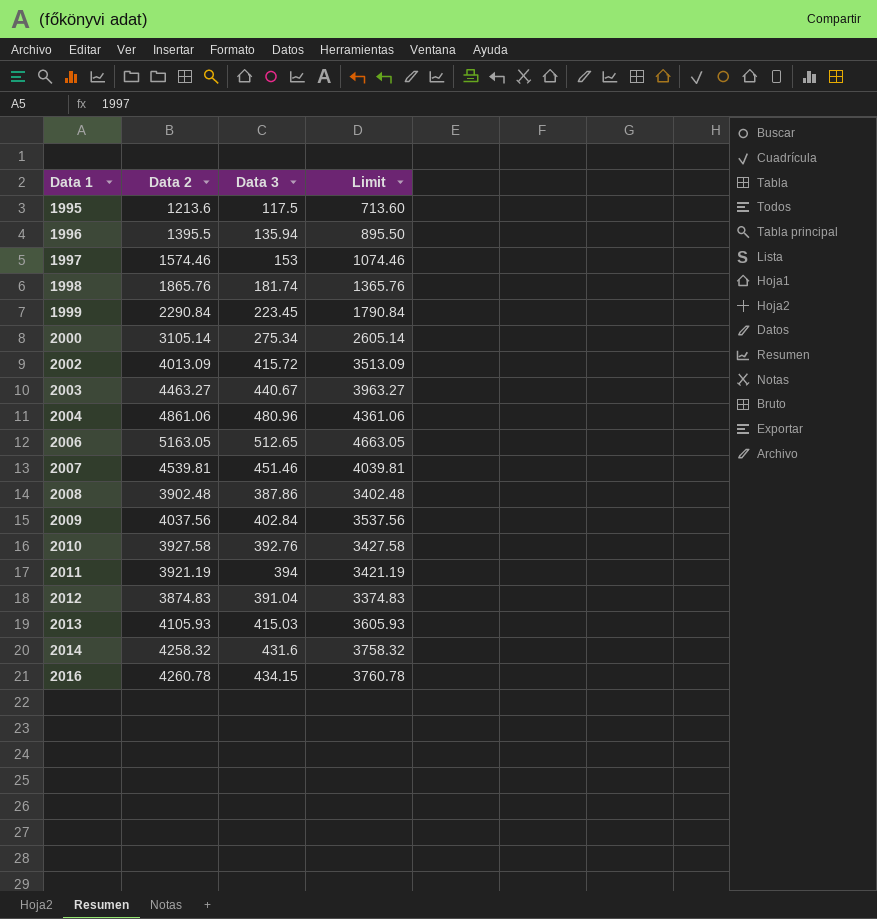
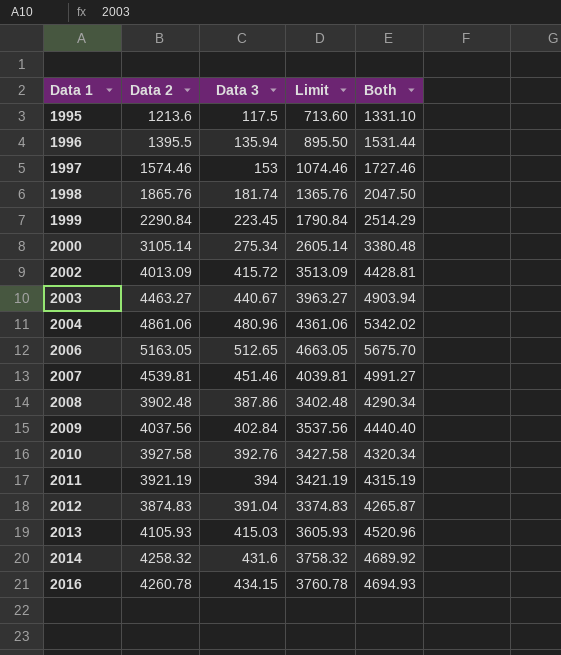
column Both | formula: none -> [Data 2] + [Data 3]

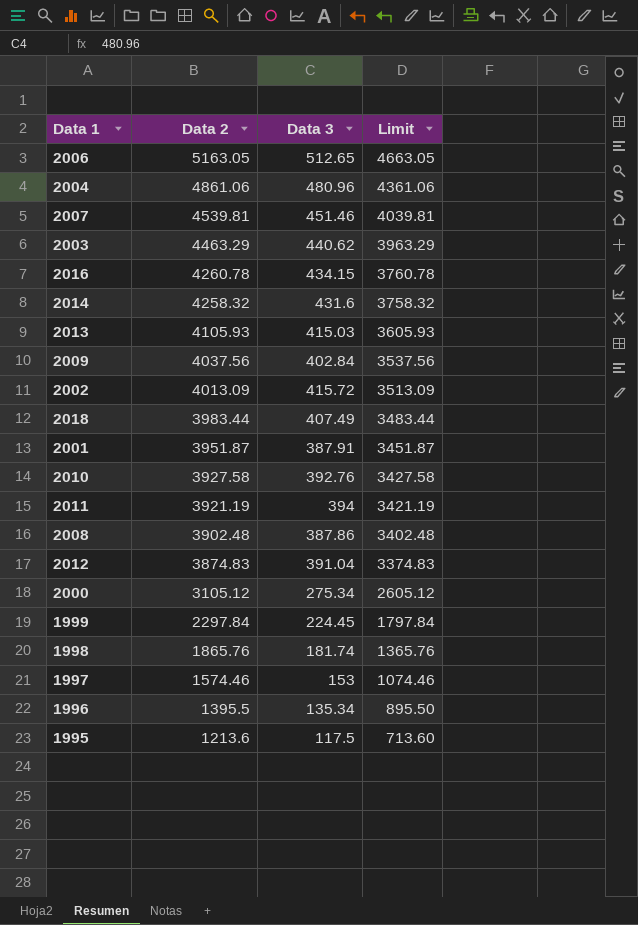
row order: Data 1 ascending -> Data 2 descending
column Both | formula: [Data 2] + [Data 3] -> none
2003 | Data 2: 4463.27 -> 4463.29
2003 | Data 3: 440.67 -> 440.62
2003 | Limit: 3963.27 -> 3963.29
row 2018: none -> 3983.44 | 407.49 | 3483.44
row 2001: none -> 3951.87 | 387.91 | 3451.87
2000 | Data 2: 3105.14 -> 3105.12
2000 | Limit: 2605.14 -> 2605.12
1999 | Data 2: 2290.84 -> 2297.84
1999 | Data 3: 223.45 -> 224.45
1999 | Limit: 1790.84 -> 1797.84
1996 | Data 3: 135.94 -> 135.34

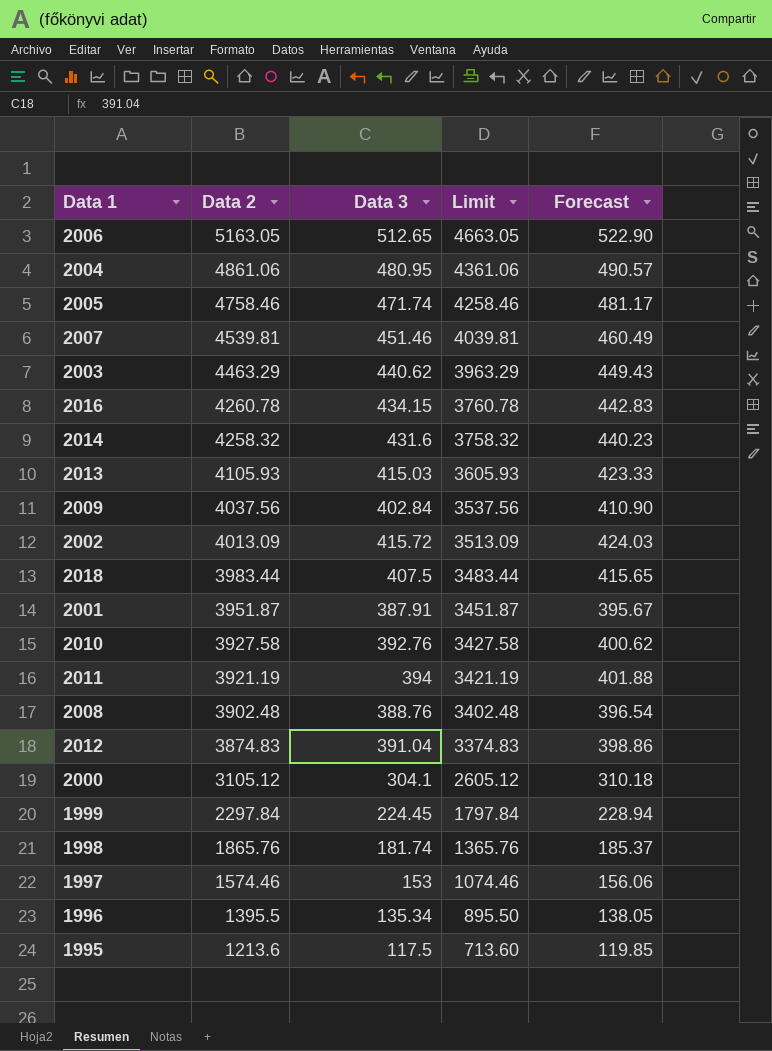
column Forecast | formula: none -> [Data 3] * 1.02
2004 | Data 3: 480.96 -> 480.95
row 2005: none -> 4758.46 | 471.74 | 4258.46 | 481.17
2018 | Data 3: 407.49 -> 407.5
2008 | Data 3: 387.86 -> 388.76
2000 | Data 3: 275.34 -> 304.1

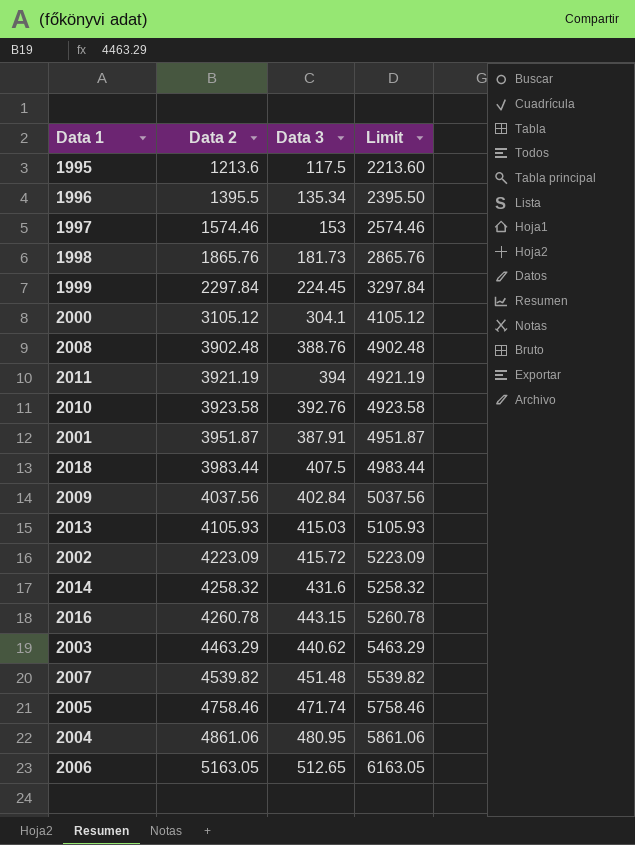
row order: Data 2 descending -> Data 2 ascending
column Forecast | formula: [Data 3] * 1.02 -> none
column Limit | formula: [Data 2] - 500 -> [Data 2] + 1000
row 2012: 3874.83 | 391.04 | 3374.83 | 398.86 -> none
1998 | Data 3: 181.74 -> 181.73
2010 | Data 2: 3927.58 -> 3923.58
2002 | Data 2: 4013.09 -> 4223.09
2016 | Data 3: 434.15 -> 443.15
2007 | Data 2: 4539.81 -> 4539.82
2007 | Data 3: 451.46 -> 451.48

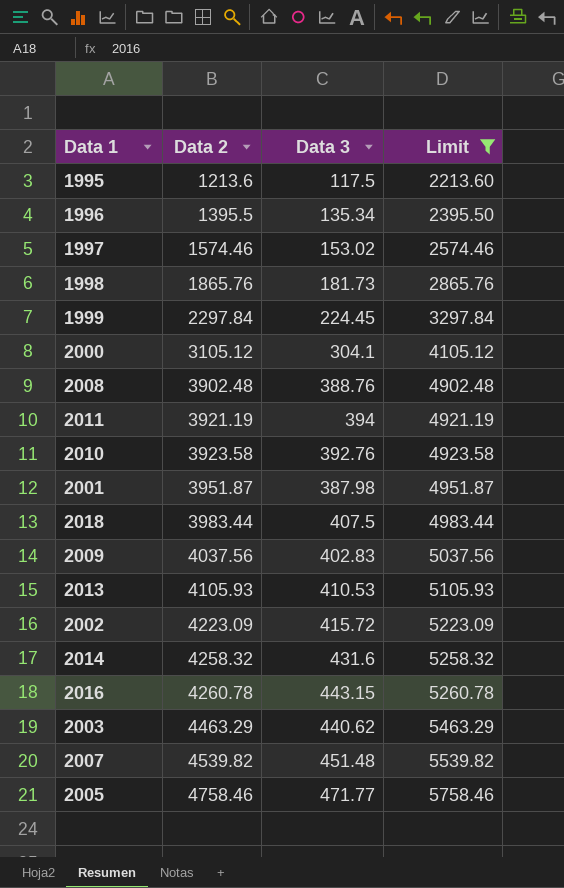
filter: none -> Limit <= 5758.46
1997 | Data 3: 153 -> 153.02
2001 | Data 3: 387.91 -> 387.98
2009 | Data 3: 402.84 -> 402.83
2013 | Data 3: 415.03 -> 410.53
2005 | Data 3: 471.74 -> 471.77

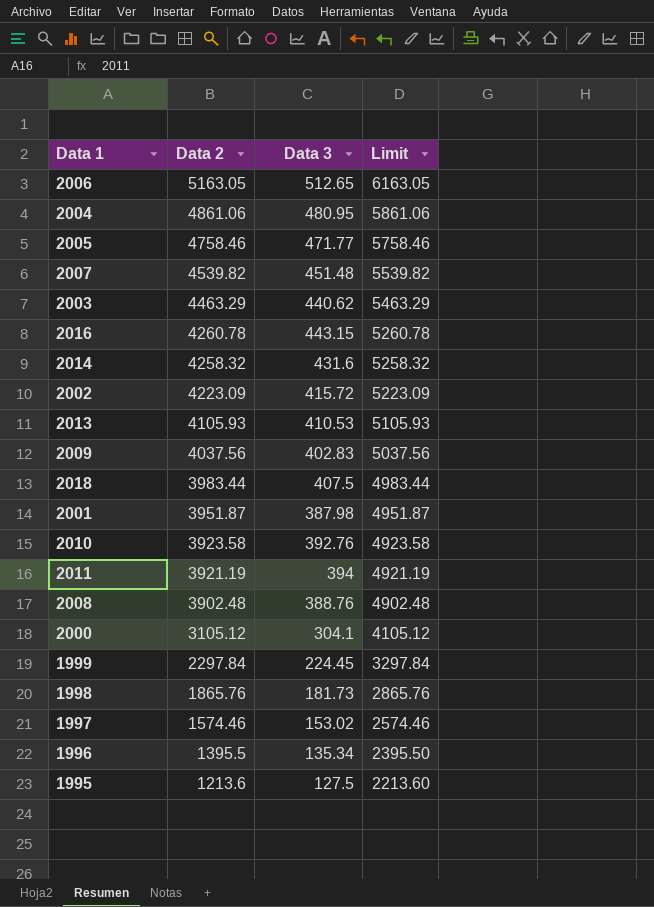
filter: Limit <= 5758.46 -> none
row order: Data 2 ascending -> Data 2 descending
1995 | Data 3: 117.5 -> 127.5

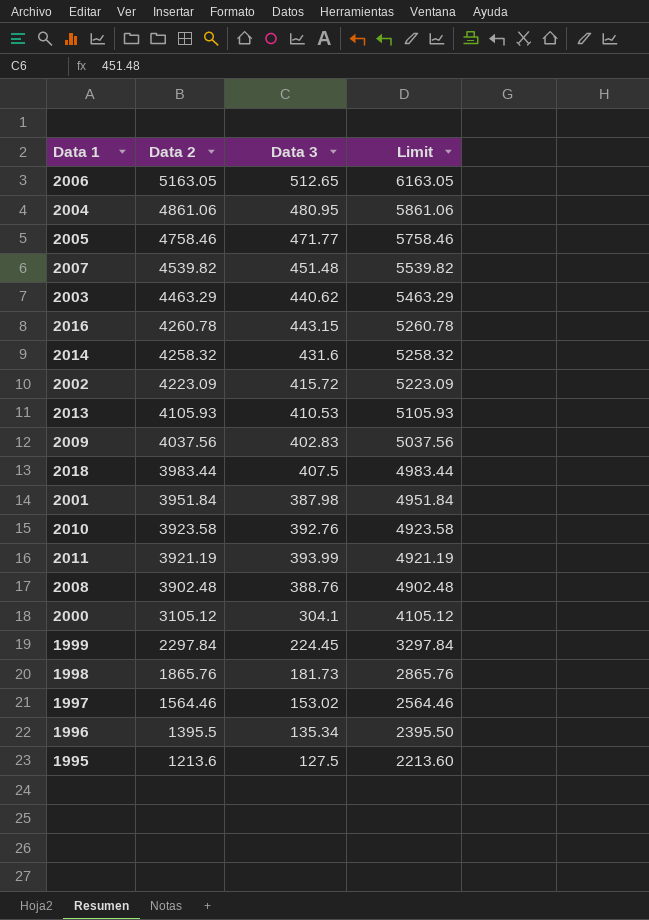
2001 | Data 2: 3951.87 -> 3951.84
2001 | Limit: 4951.87 -> 4951.84
2011 | Data 3: 394 -> 393.99
1997 | Data 2: 1574.46 -> 1564.46
1997 | Limit: 2574.46 -> 2564.46

